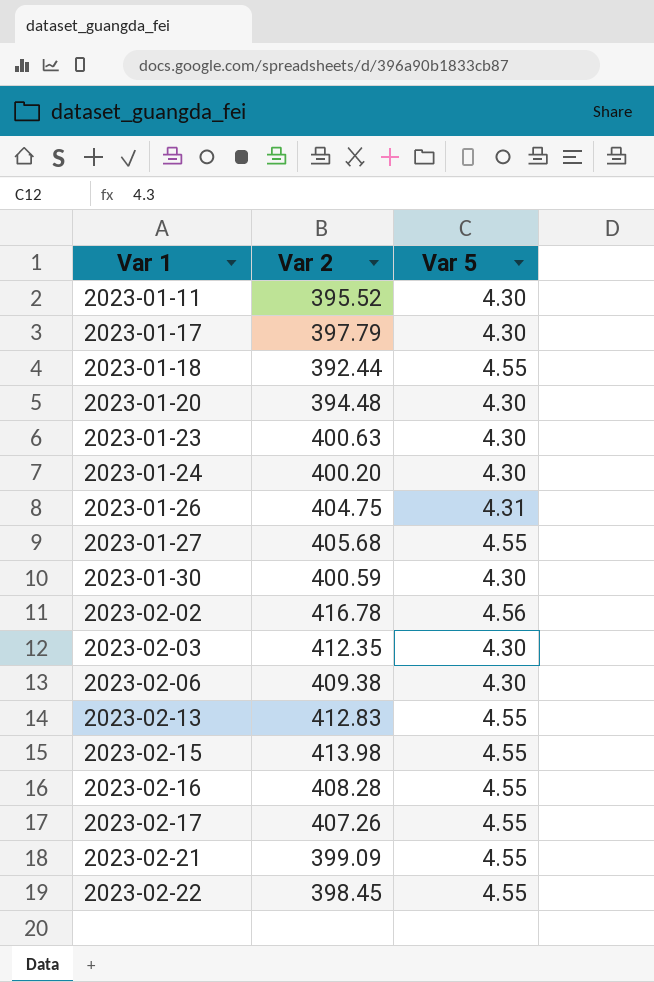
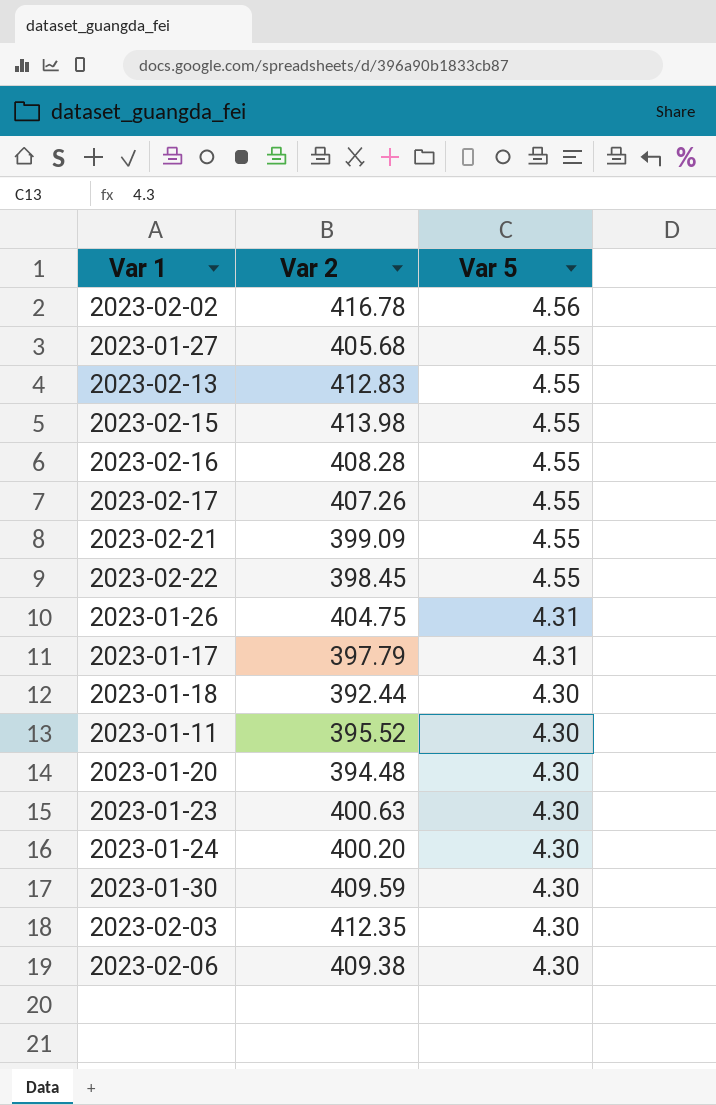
row order: Var 1 ascending -> Var 5 descending
2023-01-17 | Var 5: 4.30 -> 4.31
2023-01-18 | Var 5: 4.55 -> 4.30
2023-01-30 | Var 2: 400.59 -> 409.59

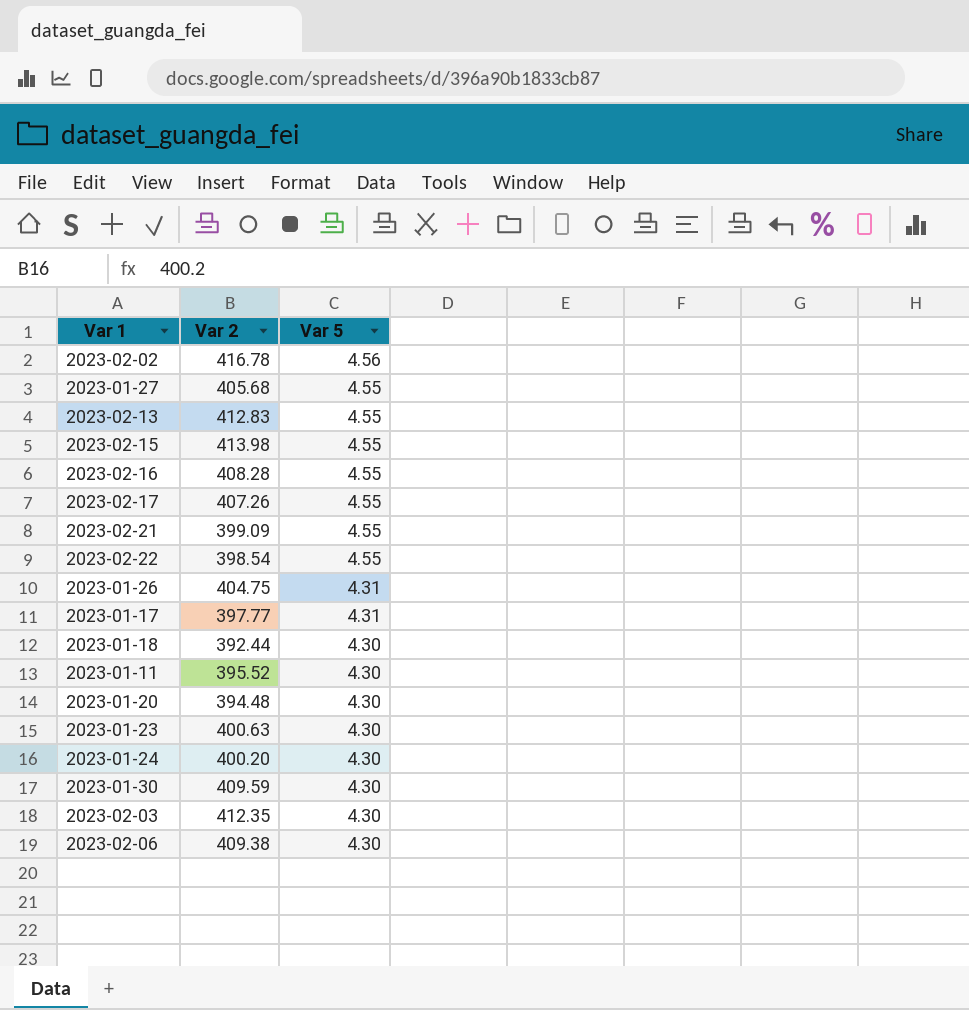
2023-02-22 | Var 2: 398.45 -> 398.54
2023-01-17 | Var 2: 397.79 -> 397.77

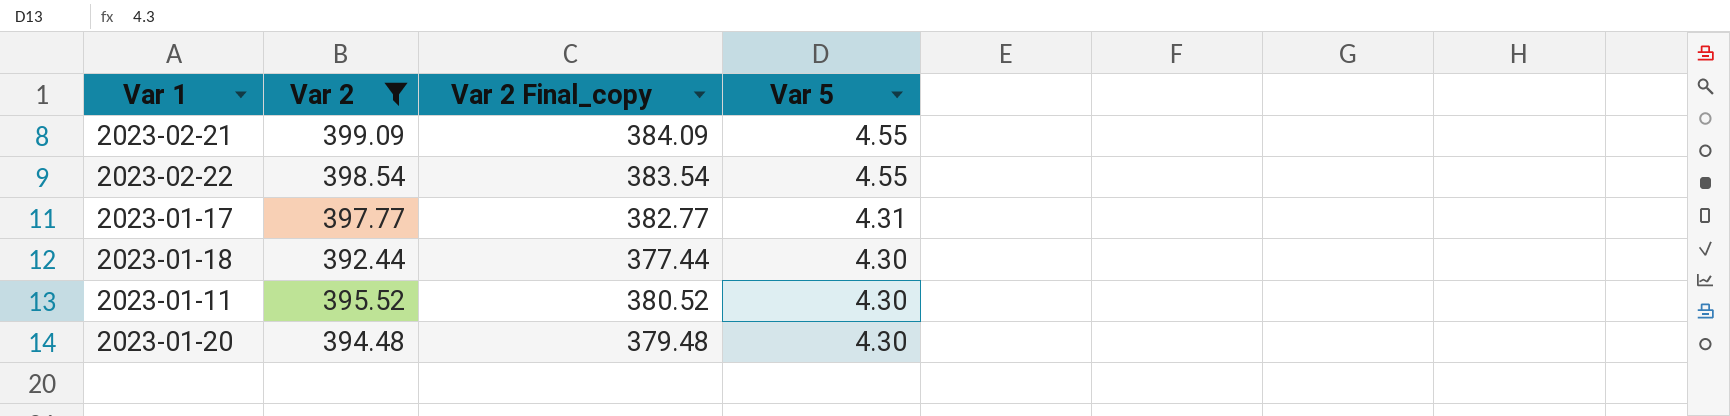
filter: none -> Var 2 <= 399.09
column Var 2 Final_copy | formula: none -> [Var 2] - 15

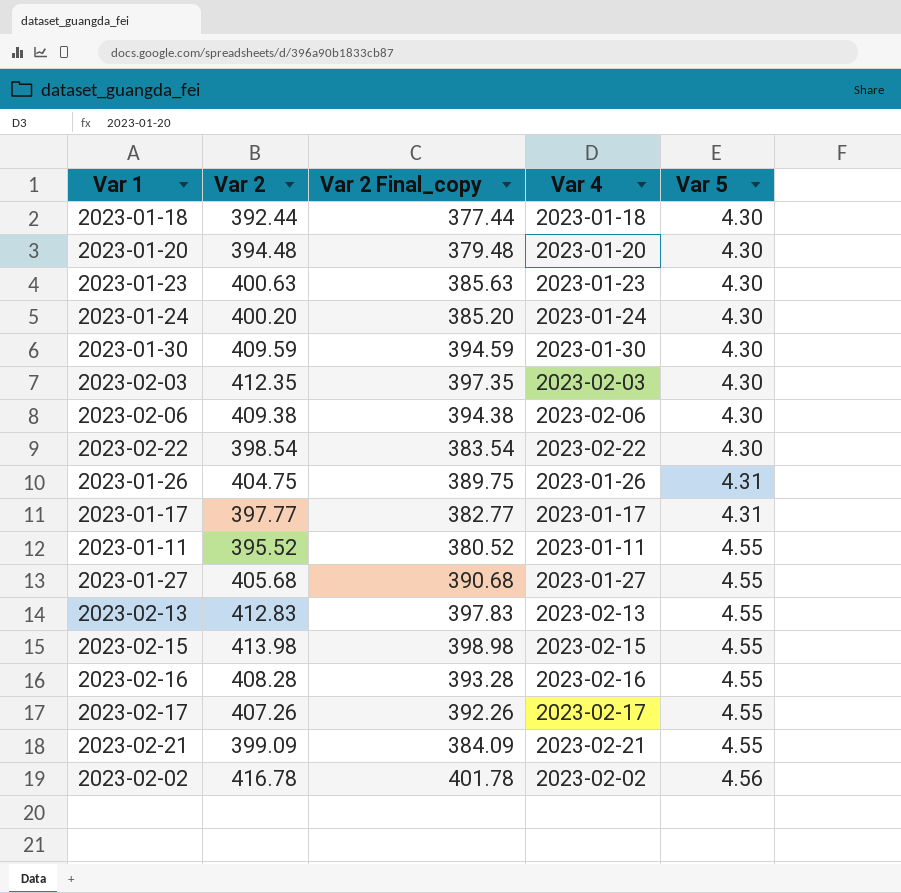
filter: Var 2 <= 399.09 -> none
row order: Var 5 descending -> Var 5 ascending
column Var 4 | position: none -> 4
2023-02-22 | Var 5: 4.55 -> 4.30
2023-01-11 | Var 5: 4.30 -> 4.55

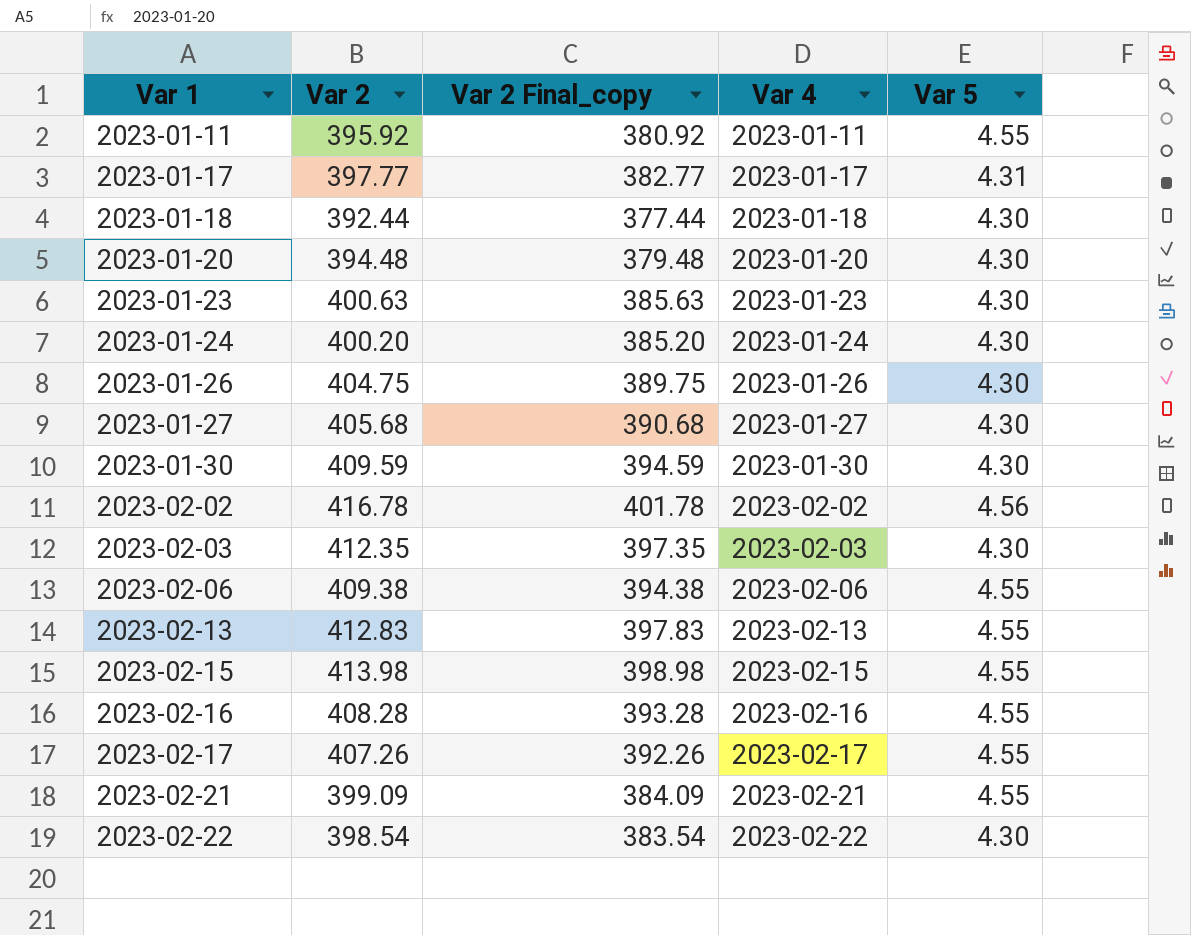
row order: Var 5 ascending -> Var 1 ascending
2023-01-11 | Var 2: 395.52 -> 395.92
2023-01-11 | Var 2 Final_copy: 380.52 -> 380.92
2023-01-26 | Var 5: 4.31 -> 4.30
2023-01-27 | Var 5: 4.55 -> 4.30
2023-02-06 | Var 5: 4.30 -> 4.55

